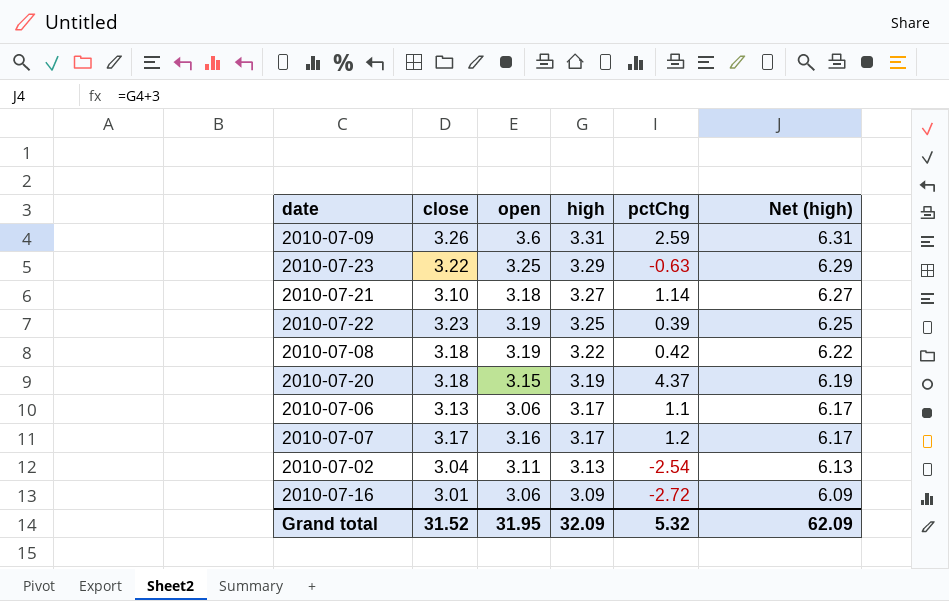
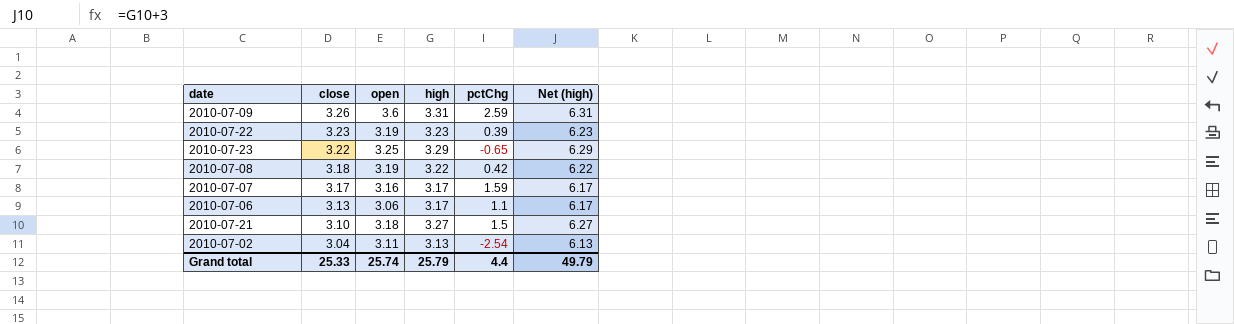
row order: high descending -> close descending
row 2010-07-20: 3.18 | 3.15 | 3.19 | 4.37 | 6.19 -> none
row 2010-07-16: 3.01 | 3.06 | 3.09 | -2.72 | 6.09 -> none
2010-07-22 | high: 3.25 -> 3.23
2010-07-22 | Net (high): 6.25 -> 6.23
2010-07-23 | pctChg: -0.63 -> -0.65
2010-07-07 | pctChg: 1.2 -> 1.59
2010-07-21 | pctChg: 1.14 -> 1.5
Grand total | close: 31.52 -> 25.33
Grand total | open: 31.95 -> 25.74
Grand total | high: 32.09 -> 25.79
Grand total | pctChg: 5.32 -> 4.4
Grand total | Net (high): 62.09 -> 49.79

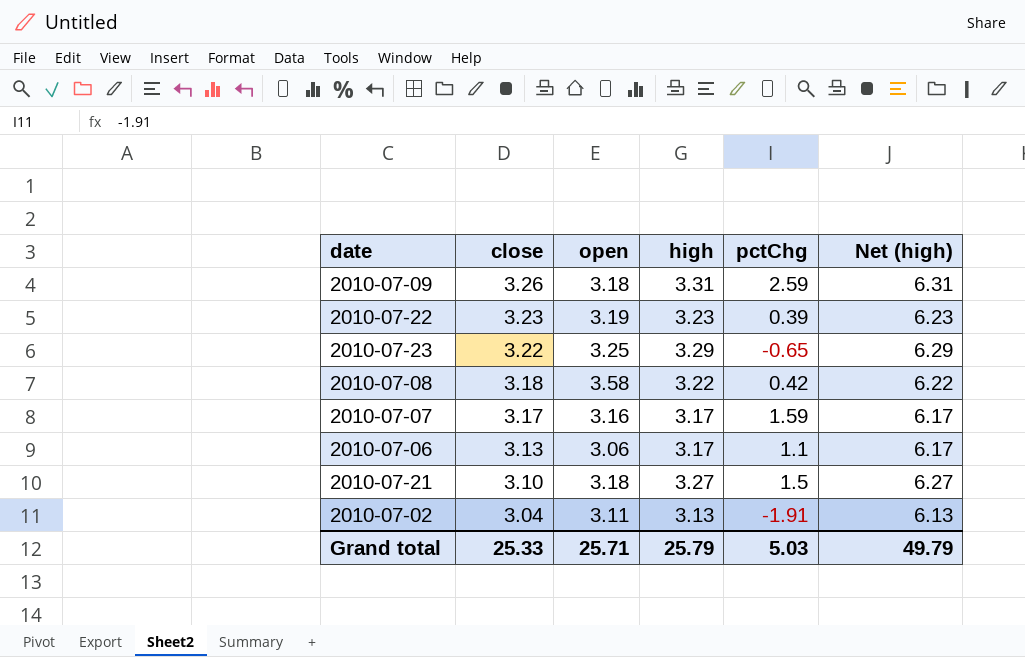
2010-07-09 | open: 3.6 -> 3.18
2010-07-08 | open: 3.19 -> 3.58
2010-07-02 | pctChg: -2.54 -> -1.91
Grand total | open: 25.74 -> 25.71
Grand total | pctChg: 4.4 -> 5.03

